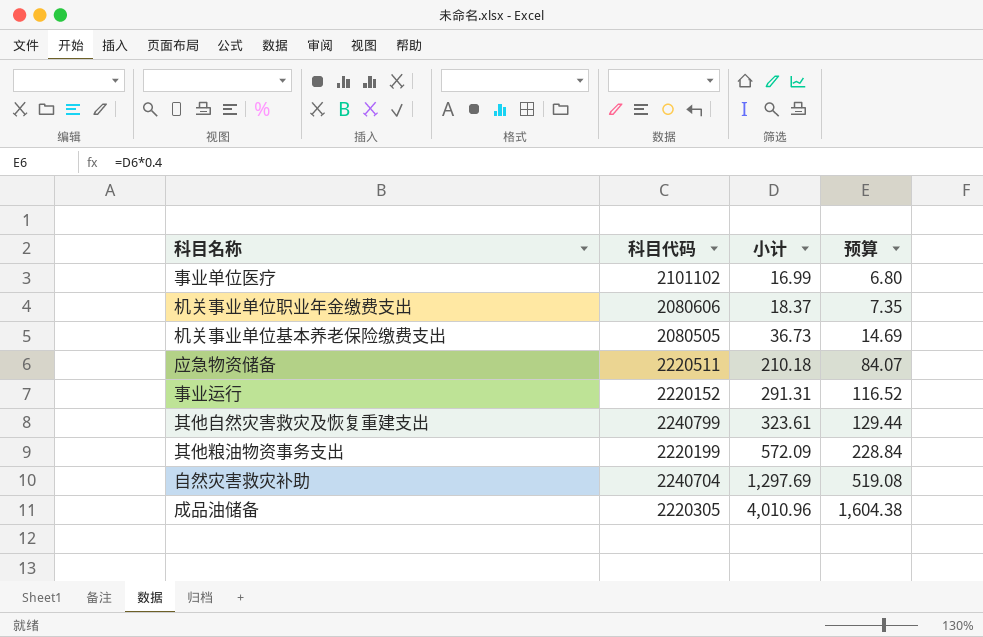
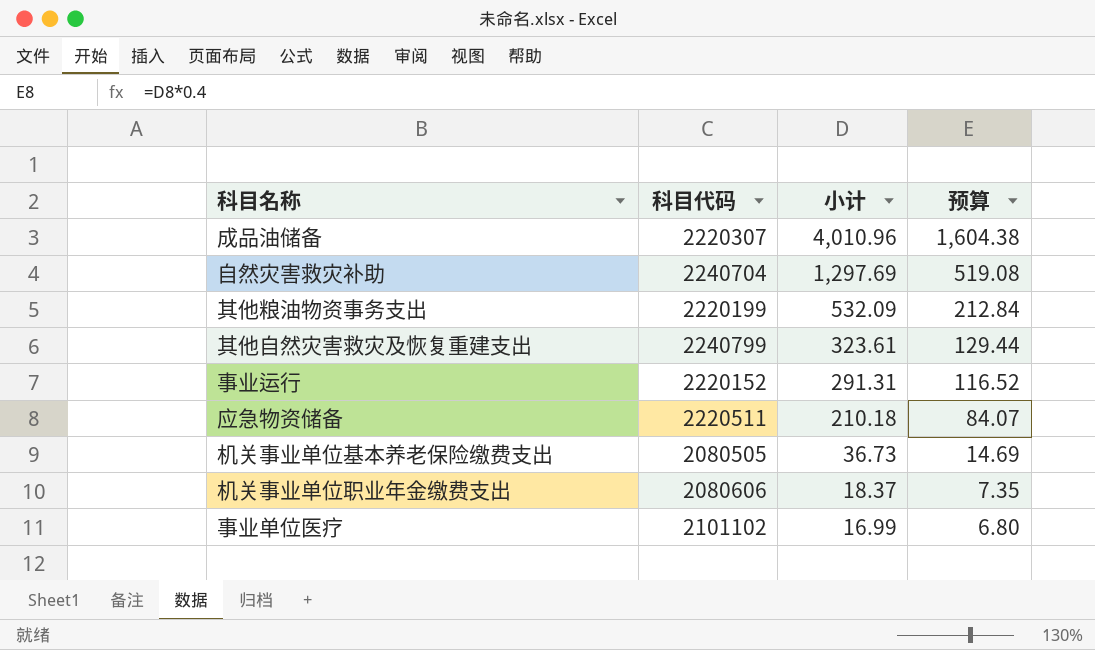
row order: 小计 ascending -> 小计 descending
成品油储备 | 科目代码: 2220305 -> 2220307
其他粮油物资事务支出 | 小计: 572.09 -> 532.09
其他粮油物资事务支出 | 预算: 228.84 -> 212.84

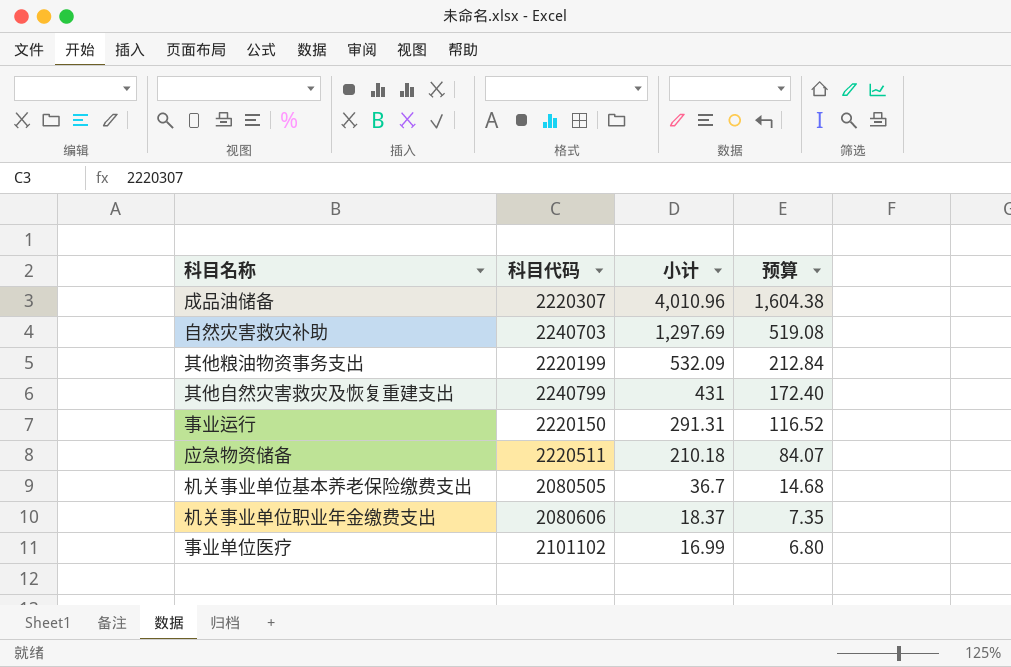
自然灾害救灾补助 | 科目代码: 2240704 -> 2240703
其他自然灾害救灾及恢复重建支出 | 小计: 323.61 -> 431
其他自然灾害救灾及恢复重建支出 | 预算: 129.44 -> 172.40
事业运行 | 科目代码: 2220152 -> 2220150
机关事业单位基本养老保险缴费支出 | 小计: 36.73 -> 36.7
机关事业单位基本养老保险缴费支出 | 预算: 14.69 -> 14.68

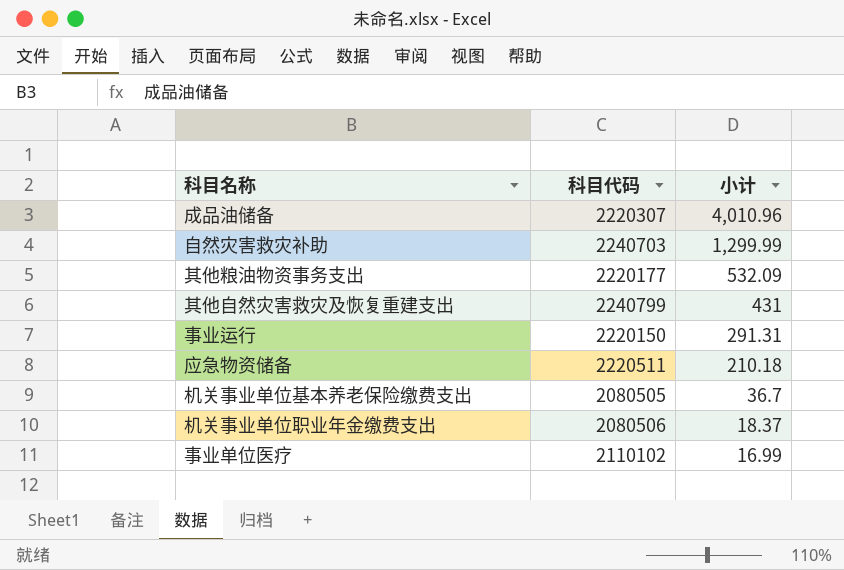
column 预算 | formula: [小计] * 0.4 -> none
自然灾害救灾补助 | 小计: 1,297.69 -> 1,299.99
其他粮油物资事务支出 | 科目代码: 2220199 -> 2220177
机关事业单位职业年金缴费支出 | 科目代码: 2080606 -> 2080506
事业单位医疗 | 科目代码: 2101102 -> 2110102

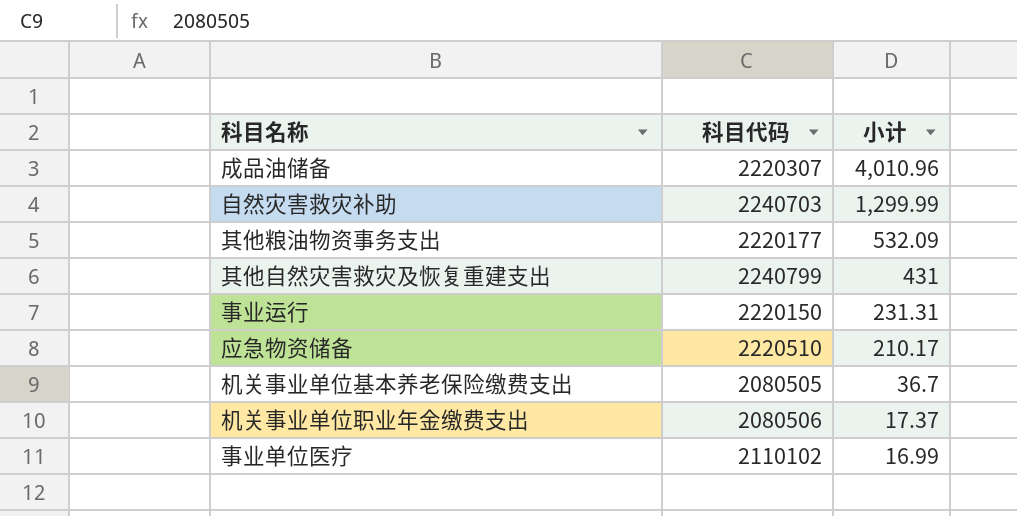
事业运行 | 小计: 291.31 -> 231.31
应急物资储备 | 科目代码: 2220511 -> 2220510
应急物资储备 | 小计: 210.18 -> 210.17
机关事业单位职业年金缴费支出 | 小计: 18.37 -> 17.37

